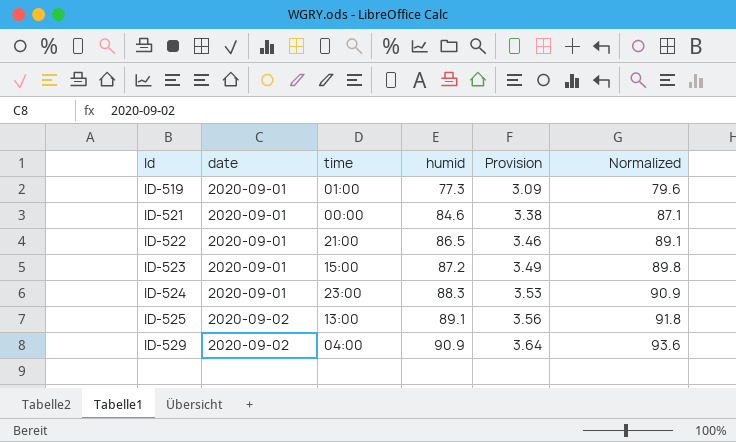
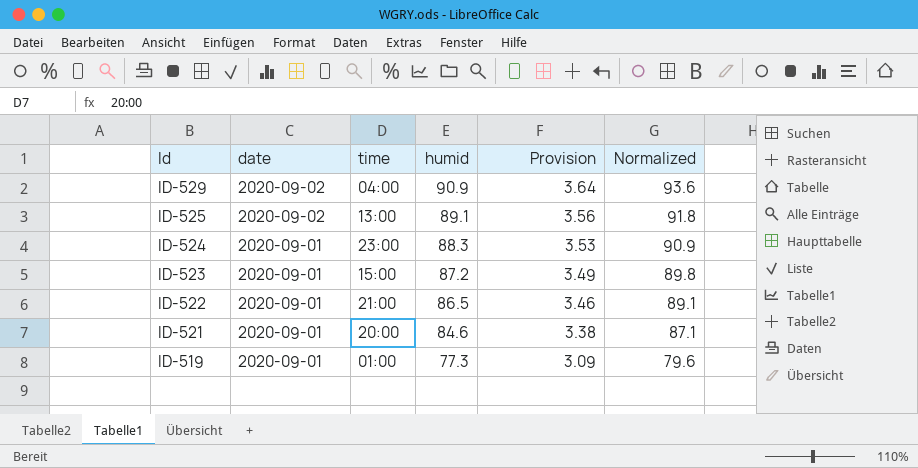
row order: Id ascending -> Id descending
ID-521 | time: 00:00 -> 20:00

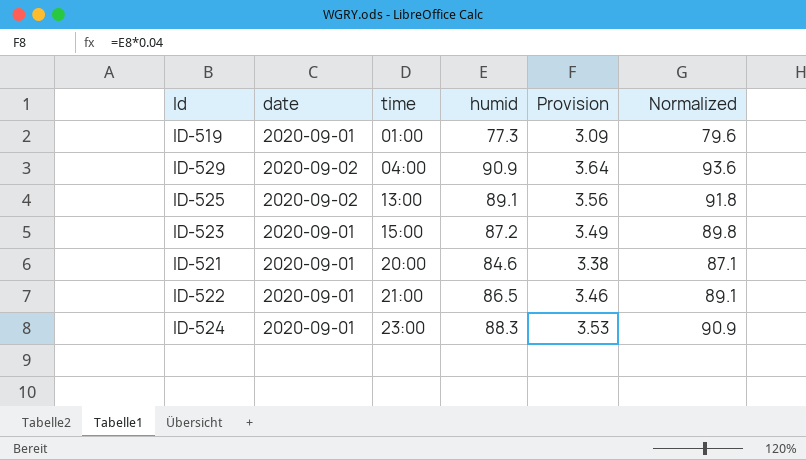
row order: Id descending -> time ascending

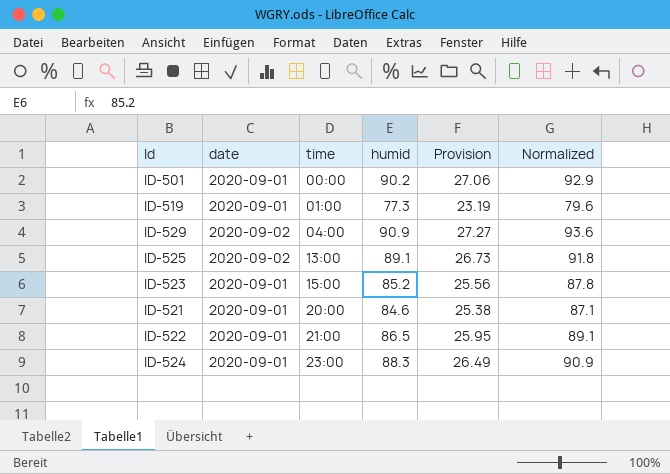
column Provision | formula: [humid] * 0.04 -> [humid] * 0.3
row ID-501: none -> 2020-09-01 | 00:00 | 90.2 | 27.06 | 92.9
ID-523 | humid: 87.2 -> 85.2
ID-523 | Normalized: 89.8 -> 87.8

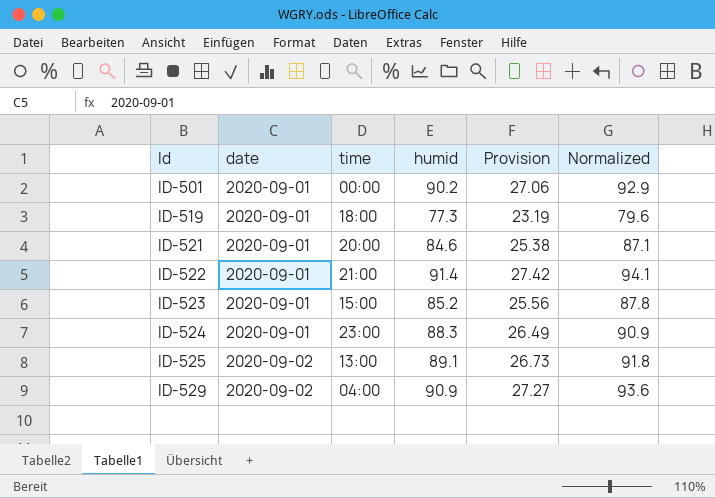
row order: time ascending -> Id ascending
ID-519 | time: 01:00 -> 18:00
ID-522 | humid: 86.5 -> 91.4
ID-522 | Provision: 25.95 -> 27.42
ID-522 | Normalized: 89.1 -> 94.1

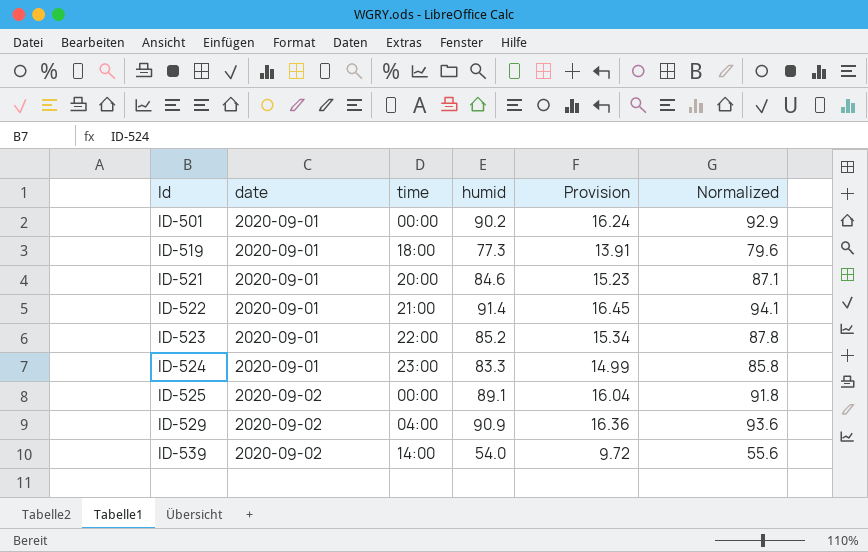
column Provision | formula: [humid] * 0.3 -> [humid] * 0.18
ID-523 | time: 15:00 -> 22:00
ID-524 | humid: 88.3 -> 83.3
ID-524 | Normalized: 90.9 -> 85.8
ID-525 | time: 13:00 -> 00:00
row ID-539: none -> 2020-09-02 | 14:00 | 54.0 | 9.72 | 55.6

